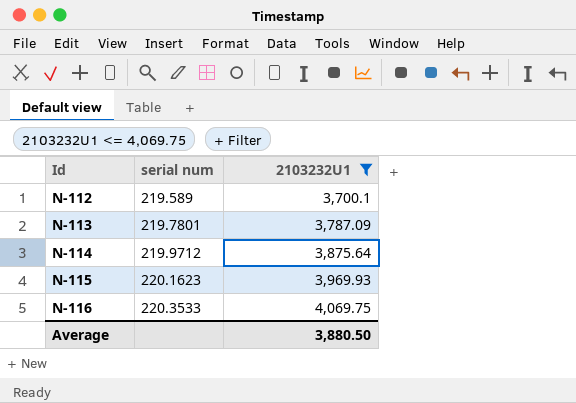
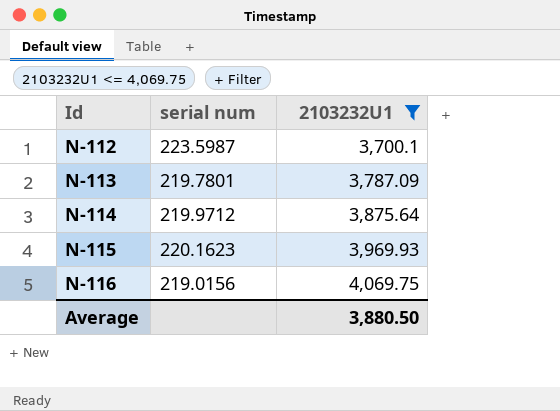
N-112 | serial num: 219.589 -> 223.5987
N-116 | serial num: 220.3533 -> 219.0156

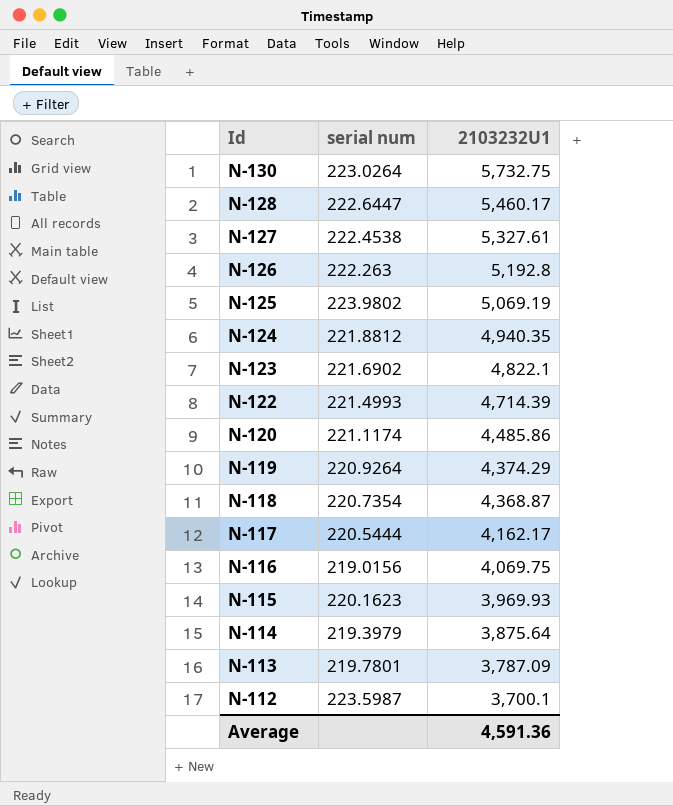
filter: 2103232U1 <= 4,069.75 -> none
row order: Id ascending -> Id descending
N-114 | serial num: 219.9712 -> 219.3979
Average | 2103232U1: 3,880.50 -> 4,591.36

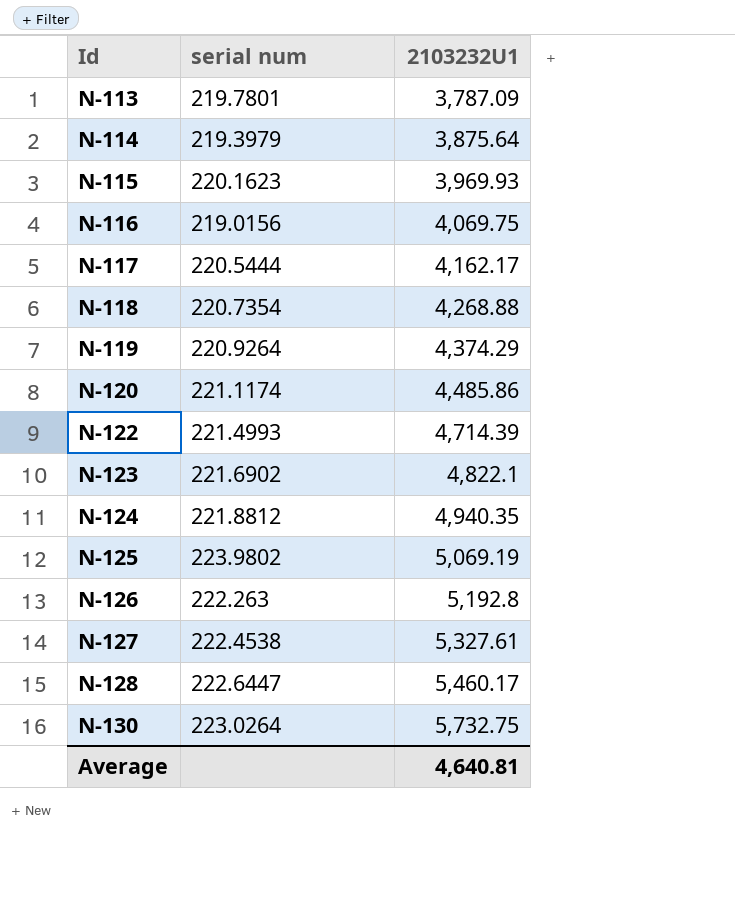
row order: Id descending -> Id ascending
row N-112: 223.5987 | 3,700.1 -> none
N-118 | 2103232U1: 4,368.87 -> 4,268.88
Average | 2103232U1: 4,591.36 -> 4,640.81

